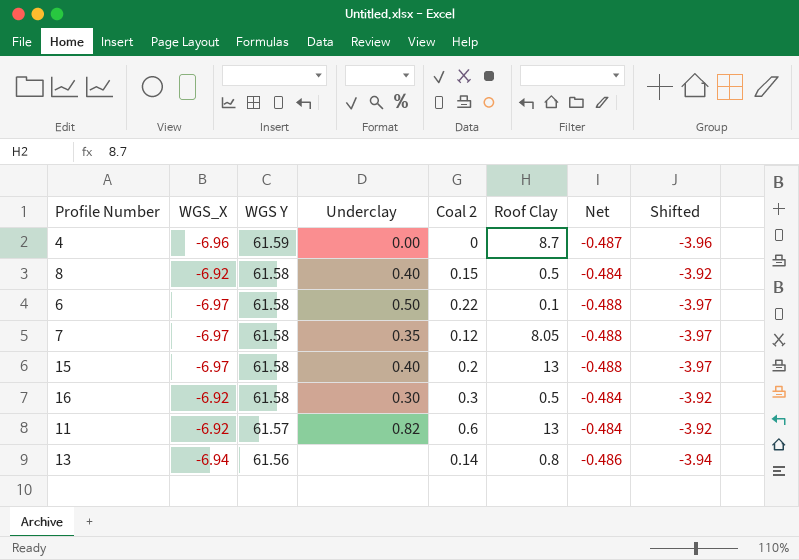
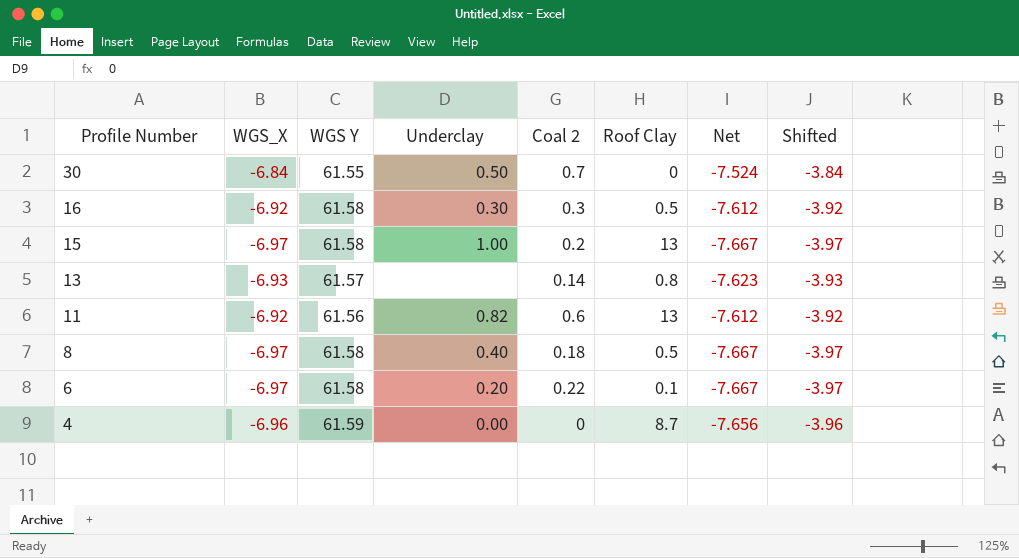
row order: WGS Y descending -> Profile Number descending
column Net | formula: [WGS_X] * 0.07 -> [WGS_X] * 1.1
row 7: -6.97 | 61.58 | 0.35 | 0.12 | 8.05 | -0.488 | -3.97 -> none
row 30: none -> -6.84 | 61.55 | 0.50 | 0.7 | 0 | -7.524 | -3.84
15 | Underclay: 0.40 -> 1.00
13 | WGS_X: -6.94 -> -6.93
13 | WGS Y: 61.56 -> 61.57
13 | Shifted: -3.94 -> -3.93
11 | WGS Y: 61.57 -> 61.56
8 | WGS_X: -6.92 -> -6.97
8 | Coal 2: 0.15 -> 0.18
8 | Shifted: -3.92 -> -3.97
6 | Underclay: 0.50 -> 0.20

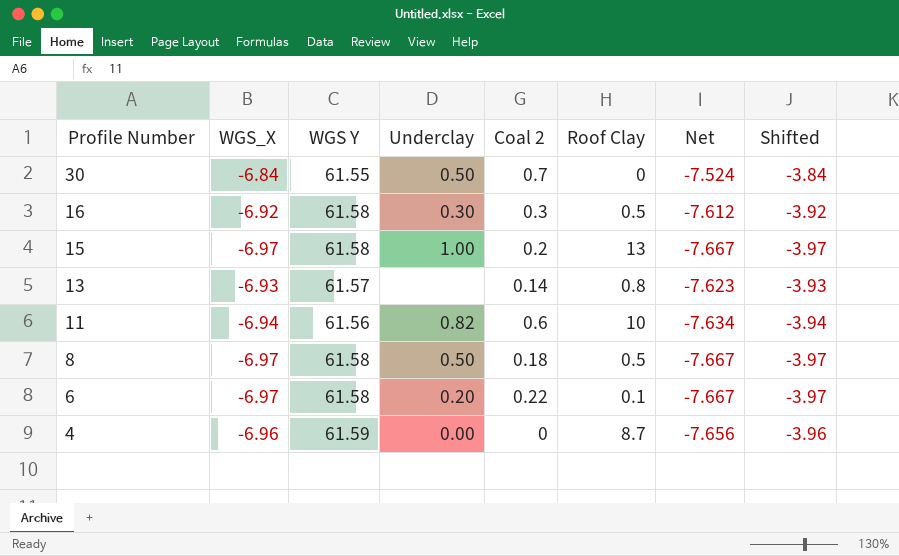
11 | WGS_X: -6.92 -> -6.94
11 | Roof Clay: 13 -> 10
11 | Net: -7.612 -> -7.634
11 | Shifted: -3.92 -> -3.94
8 | Underclay: 0.40 -> 0.50

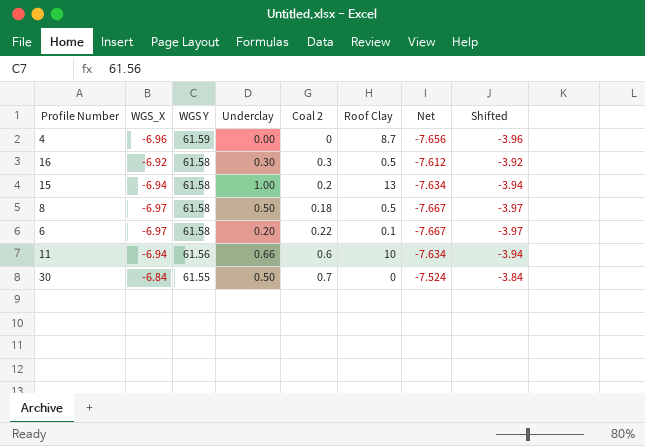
row order: Profile Number descending -> WGS Y descending
row 13: -6.93 | 61.57 | none | 0.14 | 0.8 | -7.623 | -3.93 -> none
15 | WGS_X: -6.97 -> -6.94
15 | Net: -7.667 -> -7.634
15 | Shifted: -3.97 -> -3.94
11 | Underclay: 0.82 -> 0.66

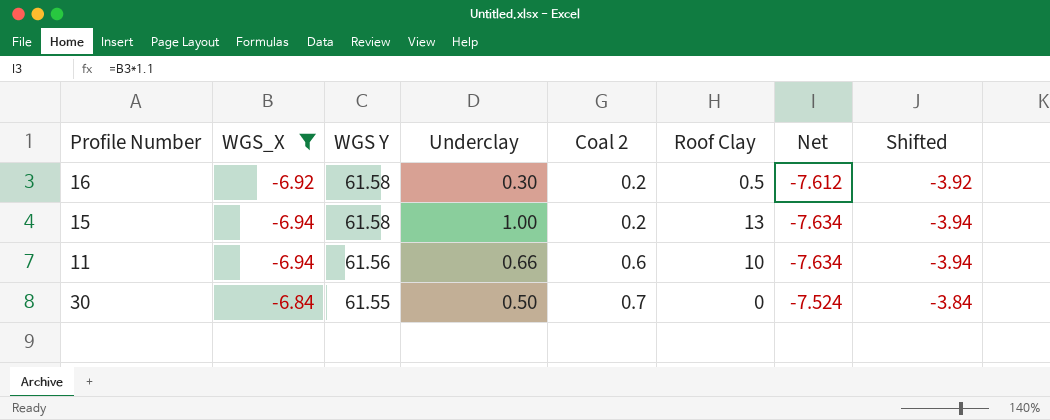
filter: none -> WGS_X >= -6.94
16 | Coal 2: 0.3 -> 0.2

